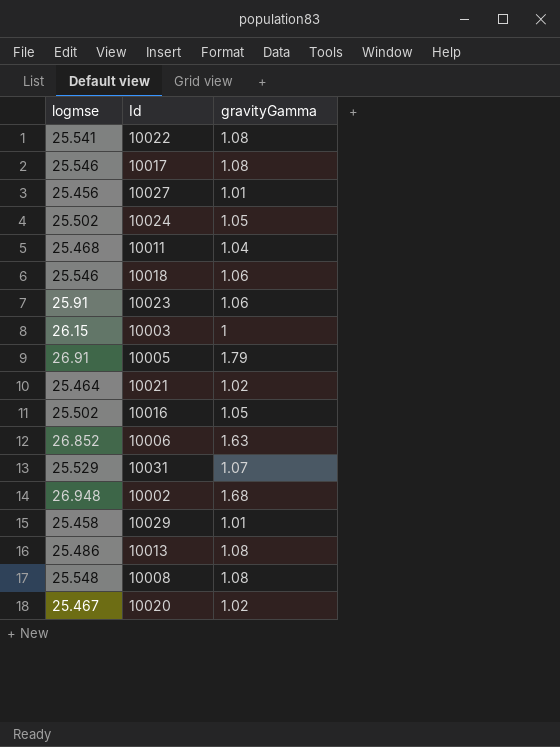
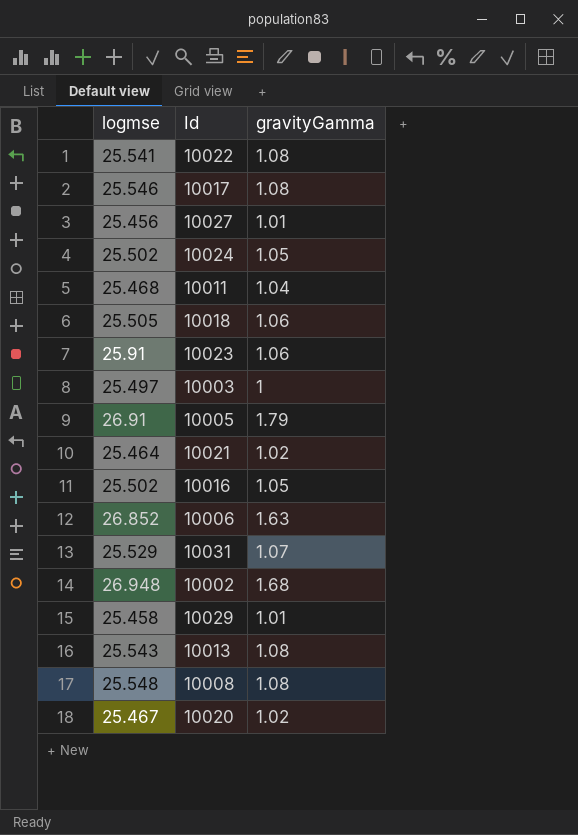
10018 | logmse: 25.546 -> 25.505
10003 | logmse: 26.15 -> 25.497
10013 | logmse: 25.486 -> 25.543

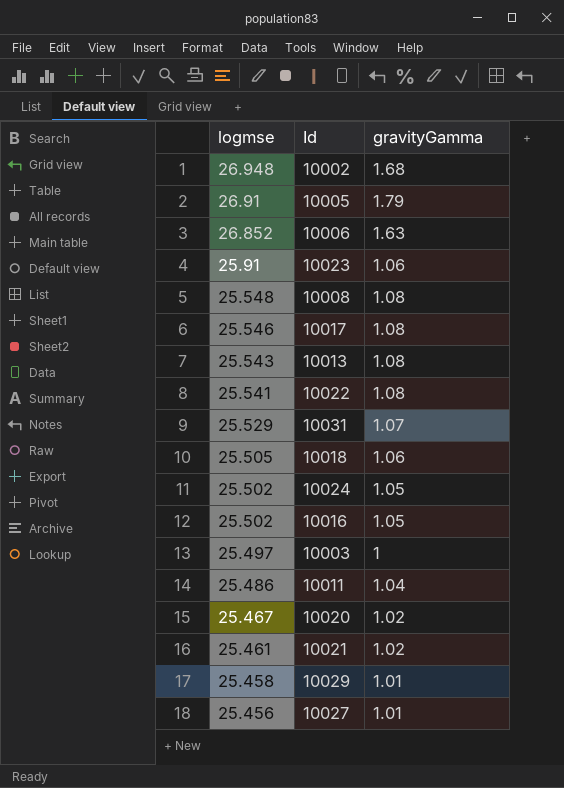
row order: none -> logmse descending
10011 | logmse: 25.468 -> 25.486
10021 | logmse: 25.464 -> 25.461

